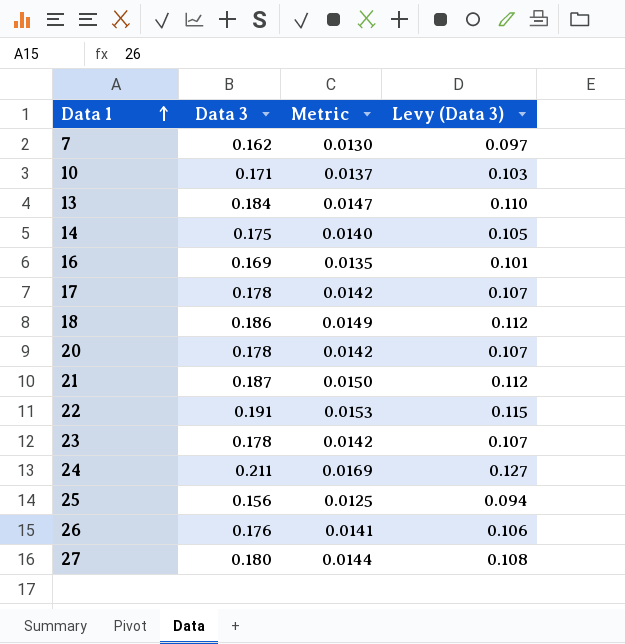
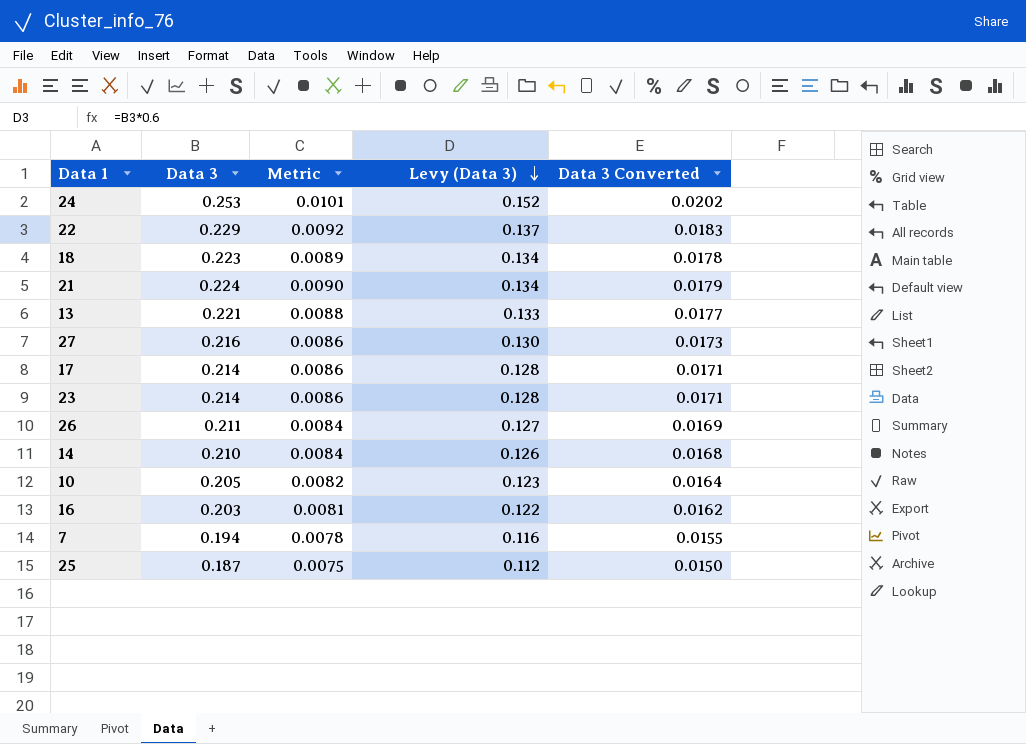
row order: Data 1 ascending -> Levy (Data 3) descending
column Metric | formula: [Data 3] * 0.08 -> [Data 3] * 0.04
column Data 3 Converted | formula: none -> [Data 3] * 0.08
row 20: 0.178 | 0.0142 | 0.107 -> none
24 | Data 3: 0.211 -> 0.253
24 | Levy (Data 3): 0.127 -> 0.152
22 | Data 3: 0.191 -> 0.229
22 | Levy (Data 3): 0.115 -> 0.137
18 | Data 3: 0.186 -> 0.223
18 | Levy (Data 3): 0.112 -> 0.134
21 | Data 3: 0.187 -> 0.224
21 | Levy (Data 3): 0.112 -> 0.134
13 | Data 3: 0.184 -> 0.221
13 | Levy (Data 3): 0.110 -> 0.133
27 | Data 3: 0.180 -> 0.216
27 | Levy (Data 3): 0.108 -> 0.130
17 | Data 3: 0.178 -> 0.214
17 | Levy (Data 3): 0.107 -> 0.128
23 | Data 3: 0.178 -> 0.214
23 | Levy (Data 3): 0.107 -> 0.128
26 | Data 3: 0.176 -> 0.211
26 | Levy (Data 3): 0.106 -> 0.127
14 | Data 3: 0.175 -> 0.210
14 | Levy (Data 3): 0.105 -> 0.126
10 | Data 3: 0.171 -> 0.205
10 | Levy (Data 3): 0.103 -> 0.123
16 | Data 3: 0.169 -> 0.203
16 | Levy (Data 3): 0.101 -> 0.122
7 | Data 3: 0.162 -> 0.194
7 | Levy (Data 3): 0.097 -> 0.116
25 | Data 3: 0.156 -> 0.187
25 | Levy (Data 3): 0.094 -> 0.112

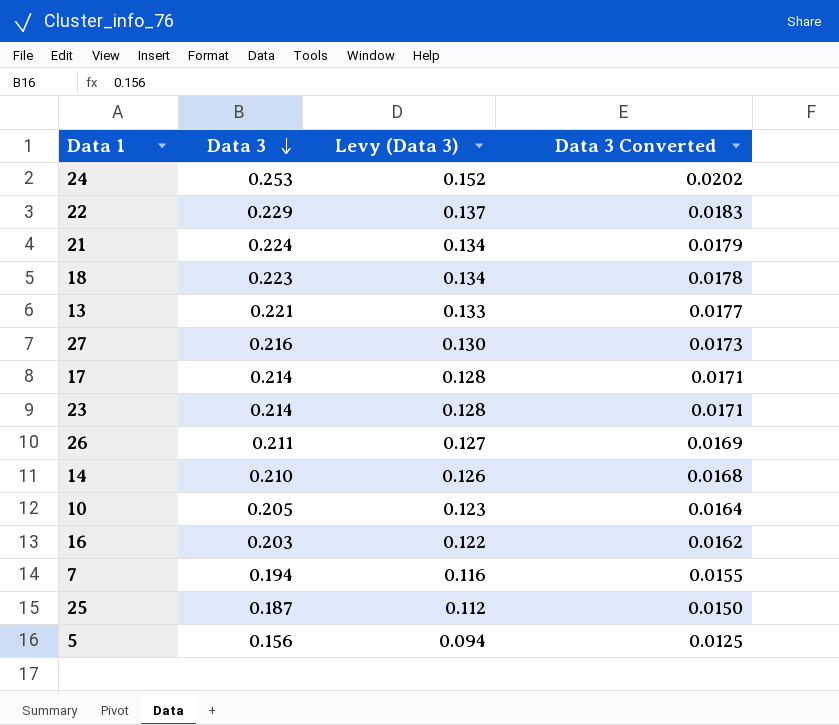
row order: Levy (Data 3) descending -> Data 3 descending
column Metric | formula: [Data 3] * 0.04 -> none
row 5: none -> 0.156 | 0.094 | 0.0125

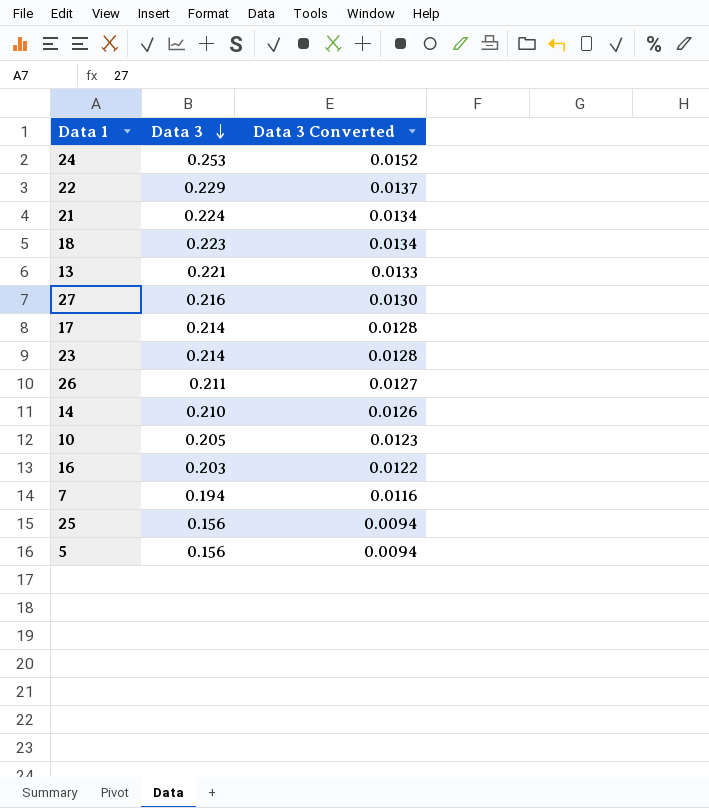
column Levy (Data 3) | formula: [Data 3] * 0.6 -> none
column Data 3 Converted | formula: [Data 3] * 0.08 -> [Data 3] * 0.06
25 | Data 3: 0.187 -> 0.156

